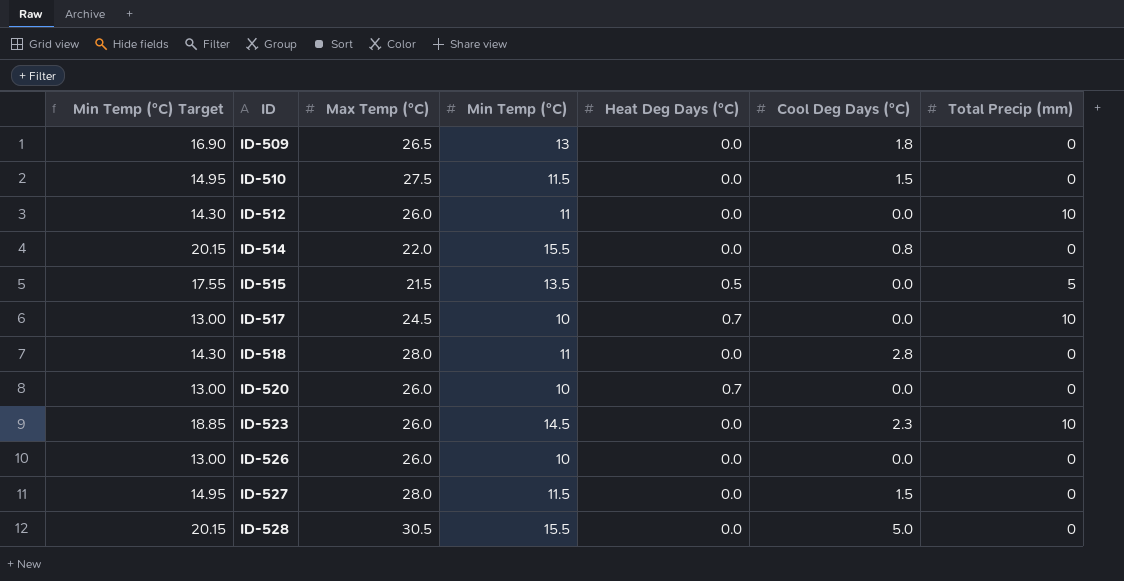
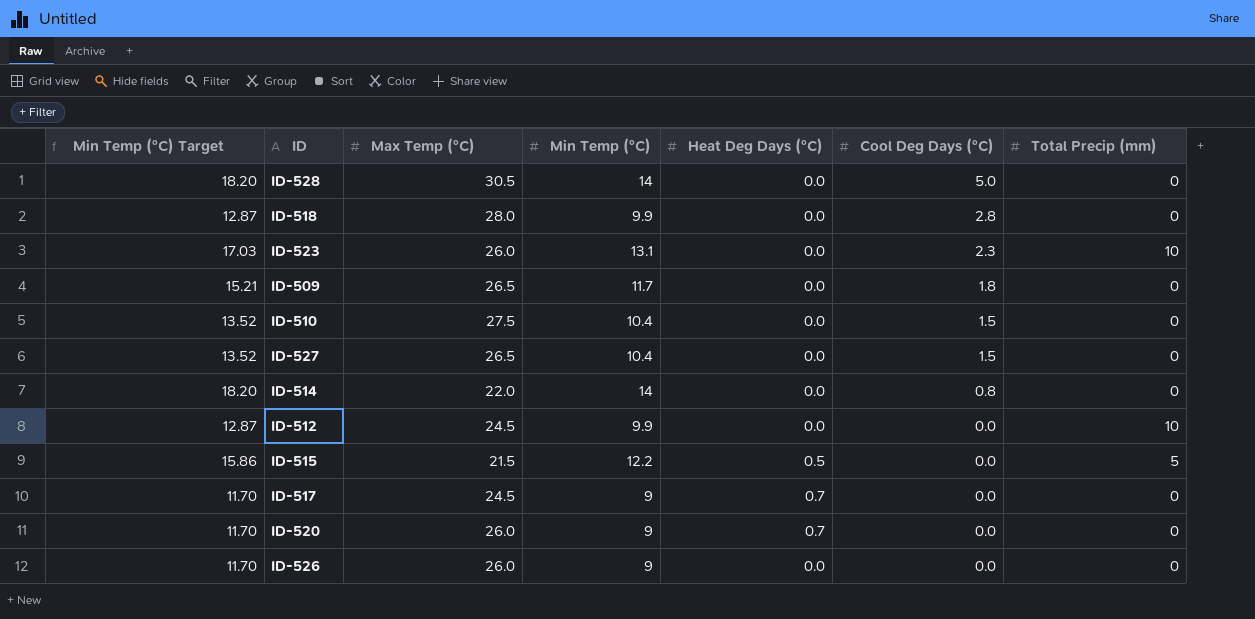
row order: ID ascending -> Cool Deg Days (°C) descending
ID-528 | Min Temp (°C) Target: 20.15 -> 18.20
ID-528 | Min Temp (°C): 15.5 -> 14
ID-518 | Min Temp (°C) Target: 14.30 -> 12.87
ID-518 | Min Temp (°C): 11 -> 9.9
ID-523 | Min Temp (°C) Target: 18.85 -> 17.03
ID-523 | Min Temp (°C): 14.5 -> 13.1
ID-509 | Min Temp (°C) Target: 16.90 -> 15.21
ID-509 | Min Temp (°C): 13 -> 11.7
ID-510 | Min Temp (°C) Target: 14.95 -> 13.52
ID-510 | Min Temp (°C): 11.5 -> 10.4
ID-527 | Min Temp (°C) Target: 14.95 -> 13.52
ID-527 | Max Temp (°C): 28.0 -> 26.5
ID-527 | Min Temp (°C): 11.5 -> 10.4
ID-514 | Min Temp (°C) Target: 20.15 -> 18.20
ID-514 | Min Temp (°C): 15.5 -> 14
ID-512 | Min Temp (°C) Target: 14.30 -> 12.87
ID-512 | Max Temp (°C): 26.0 -> 24.5
ID-512 | Min Temp (°C): 11 -> 9.9
ID-515 | Min Temp (°C) Target: 17.55 -> 15.86
ID-515 | Min Temp (°C): 13.5 -> 12.2
ID-517 | Min Temp (°C) Target: 13.00 -> 11.70
ID-517 | Min Temp (°C): 10 -> 9
ID-517 | Total Precip (mm): 10 -> 0
ID-520 | Min Temp (°C) Target: 13.00 -> 11.70
ID-520 | Min Temp (°C): 10 -> 9
ID-526 | Min Temp (°C) Target: 13.00 -> 11.70
ID-526 | Min Temp (°C): 10 -> 9

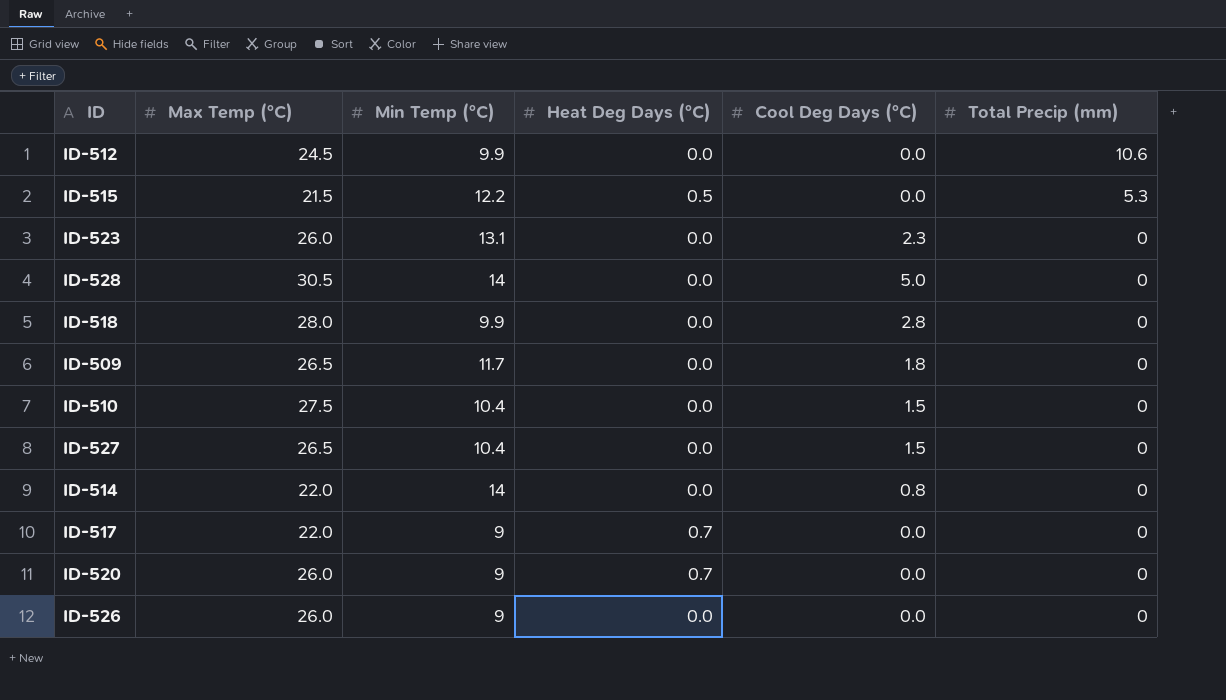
row order: Cool Deg Days (°C) descending -> Total Precip (mm) descending
column Min Temp (°C) Target | formula: [Min Temp (°C)] * 1.3 -> none
ID-512 | Total Precip (mm): 10 -> 10.6
ID-515 | Total Precip (mm): 5 -> 5.3
ID-523 | Total Precip (mm): 10 -> 0
ID-517 | Max Temp (°C): 24.5 -> 22.0

